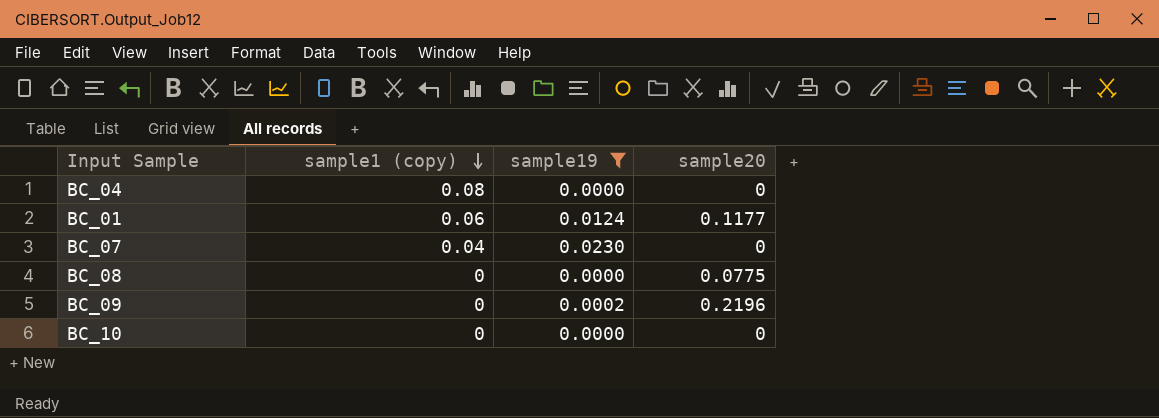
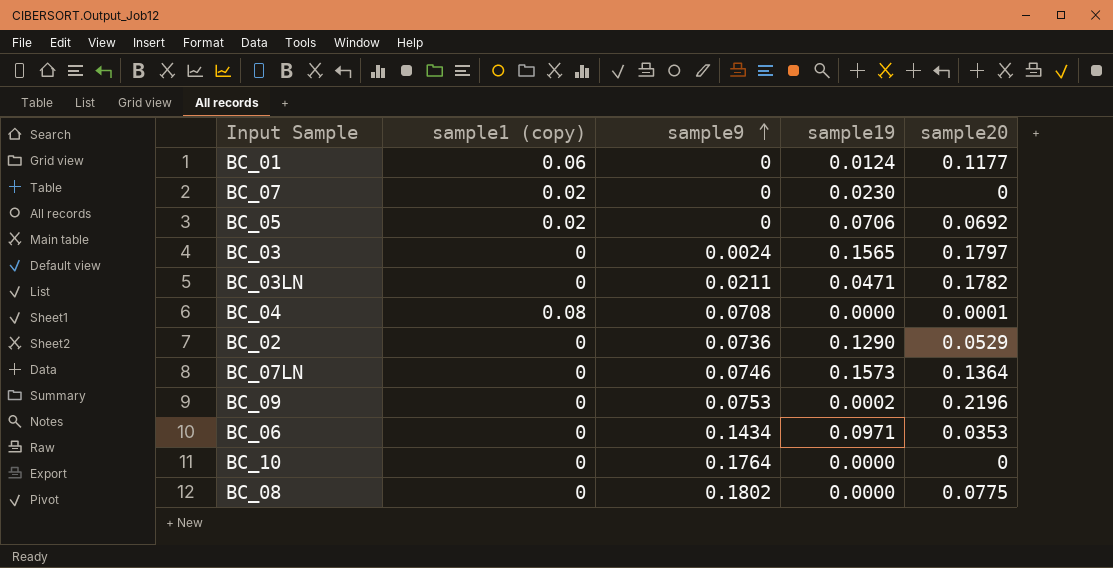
filter: sample19 <= 0.0230 -> none
row order: sample1 (copy) descending -> sample9 ascending
column sample9 | position: none -> 3
BC_07 | sample1 (copy): 0.04 -> 0.02
BC_04 | sample20: 0 -> 0.0001

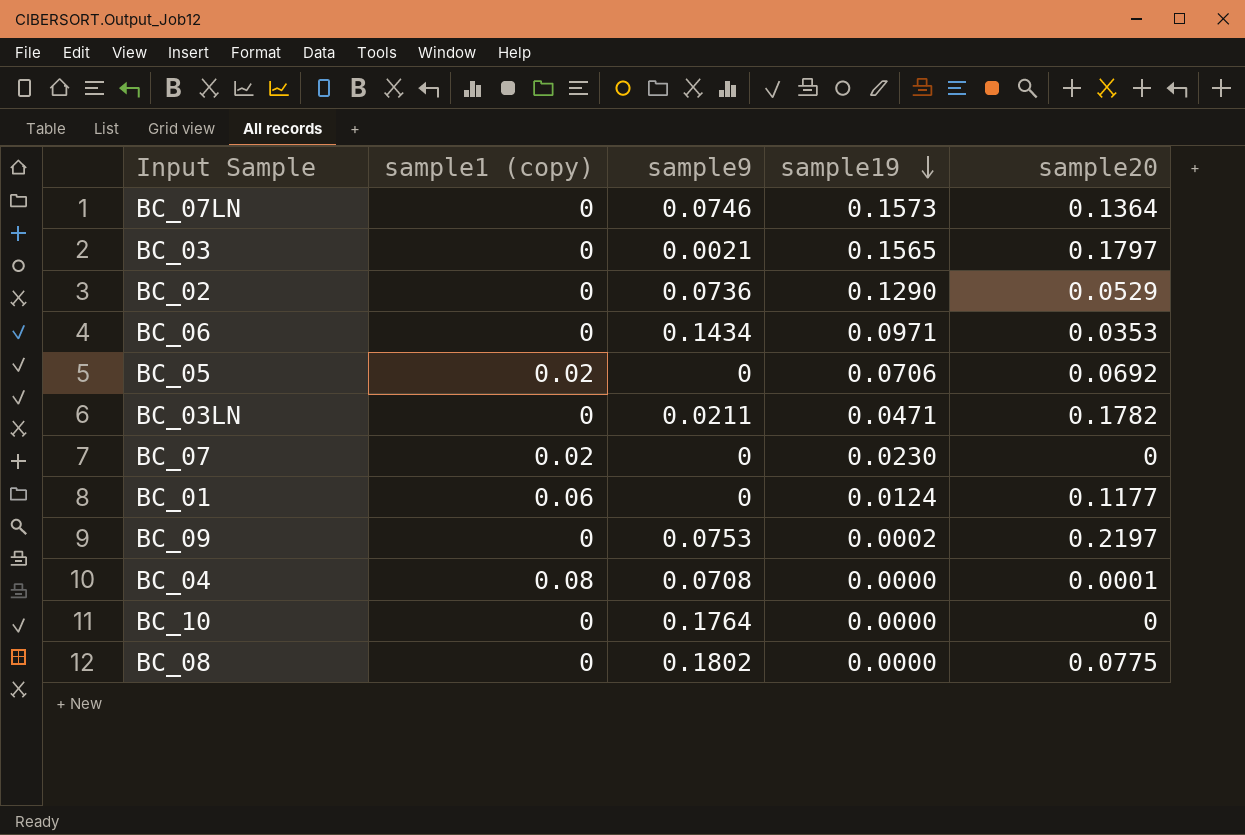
row order: sample9 ascending -> sample19 descending
BC_03 | sample9: 0.0024 -> 0.0021
BC_09 | sample20: 0.2196 -> 0.2197

